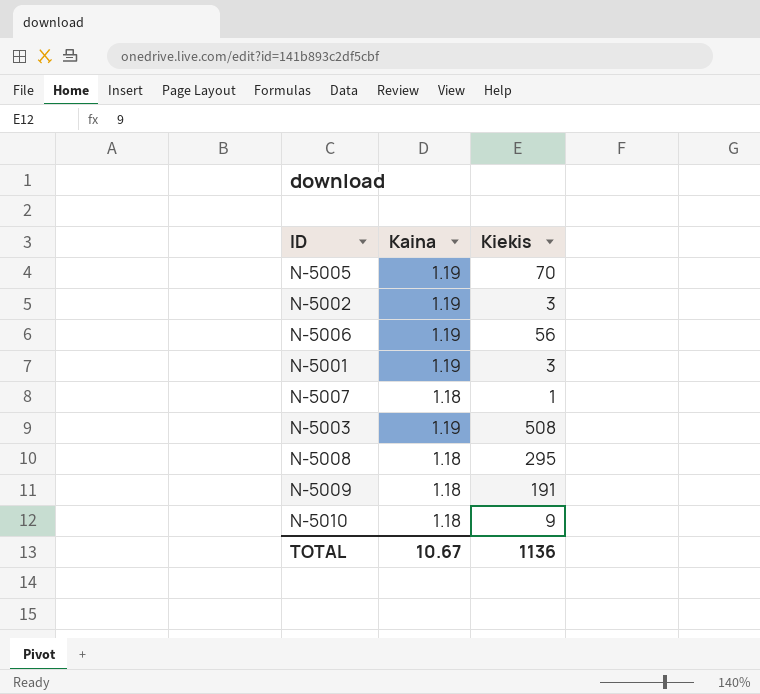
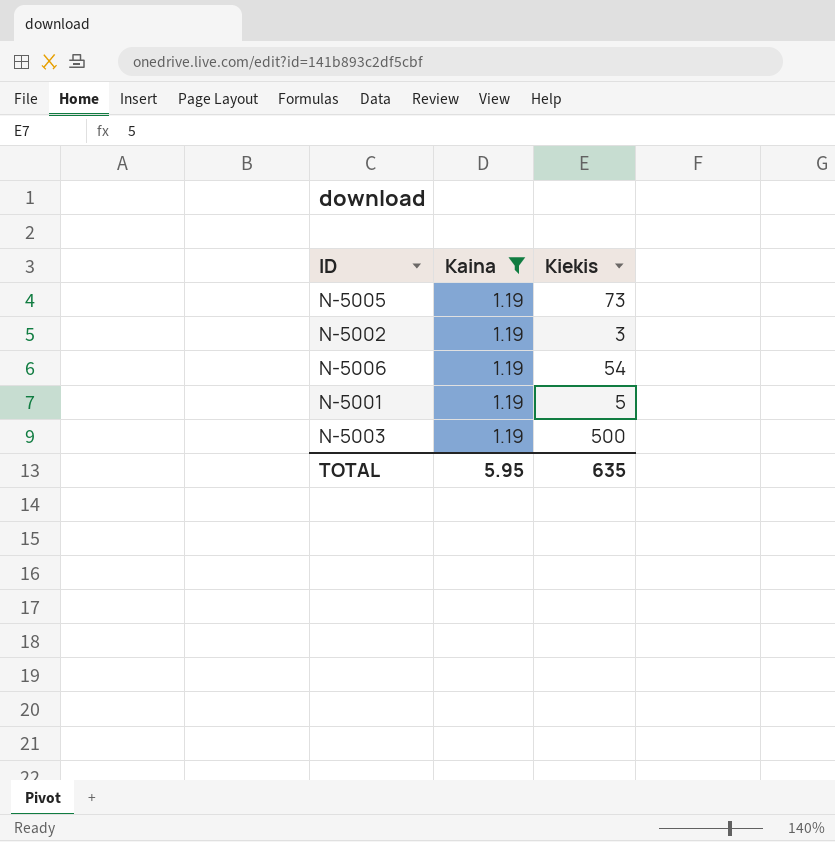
filter: none -> Kaina = 1.19
N-5005 | Kiekis: 70 -> 73
N-5006 | Kiekis: 56 -> 54
N-5001 | Kiekis: 3 -> 5
N-5003 | Kiekis: 508 -> 500
TOTAL | Kaina: 10.67 -> 5.95
TOTAL | Kiekis: 1136 -> 635

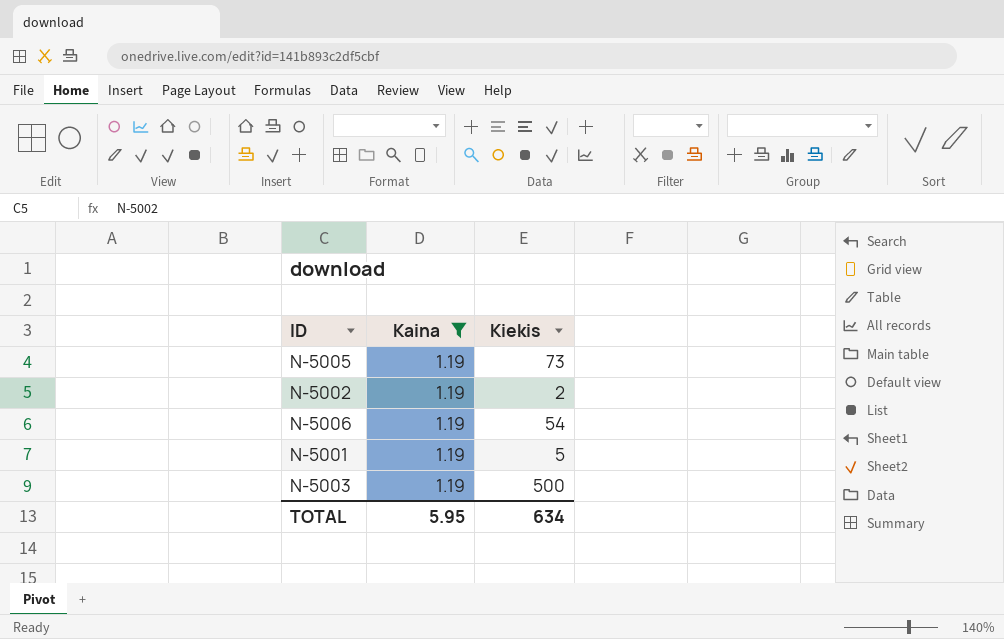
N-5002 | Kiekis: 3 -> 2
TOTAL | Kiekis: 635 -> 634

